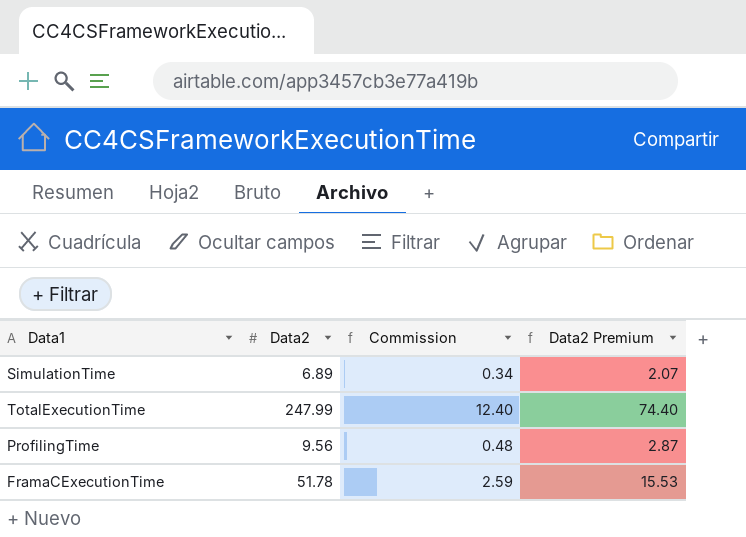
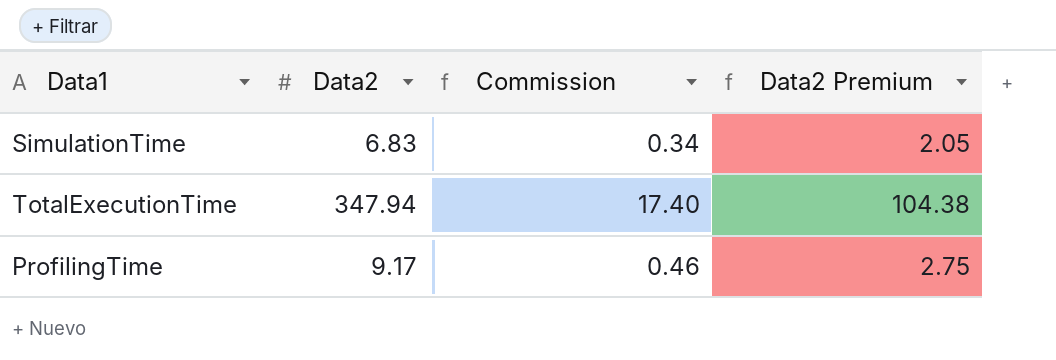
row FramaCExecutionTime: 51.78 | 2.59 | 15.53 -> none
SimulationTime | Data2: 6.89 -> 6.83
SimulationTime | Data2 Premium: 2.07 -> 2.05
TotalExecutionTime | Data2: 247.99 -> 347.94
TotalExecutionTime | Commission: 12.40 -> 17.40
TotalExecutionTime | Data2 Premium: 74.40 -> 104.38
ProfilingTime | Data2: 9.56 -> 9.17
ProfilingTime | Commission: 0.48 -> 0.46
ProfilingTime | Data2 Premium: 2.87 -> 2.75

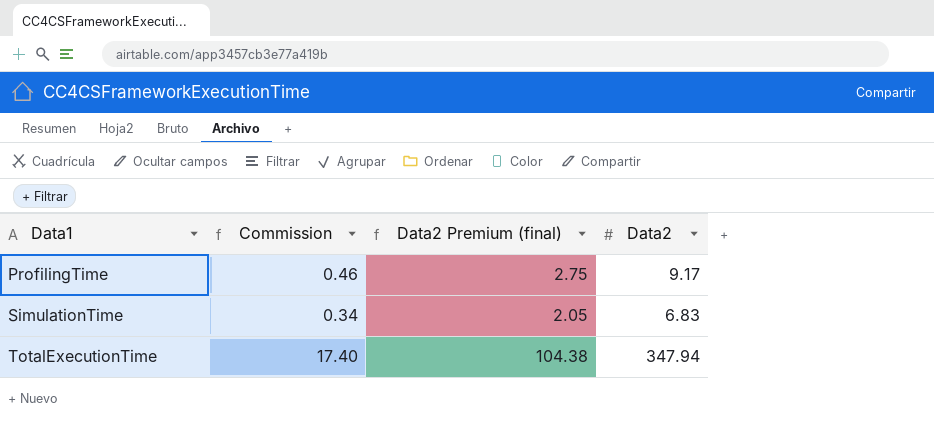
row order: none -> Data1 ascending
column name: Data2 Premium -> Data2 Premium (final)
column Data2 | position: 2 -> 4

